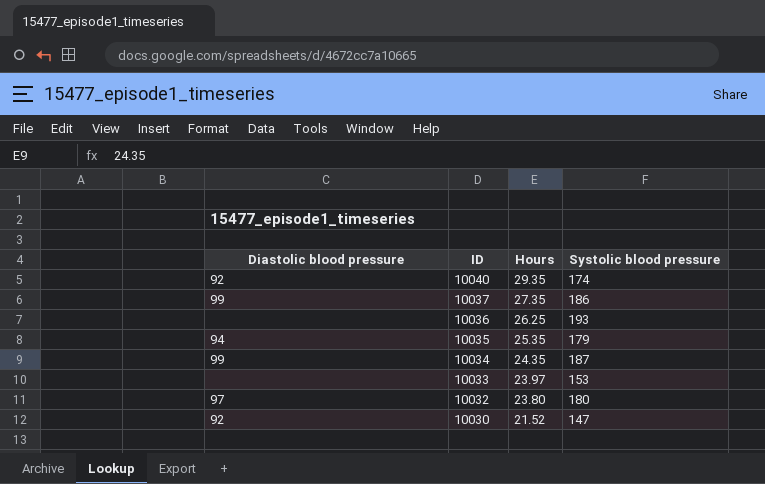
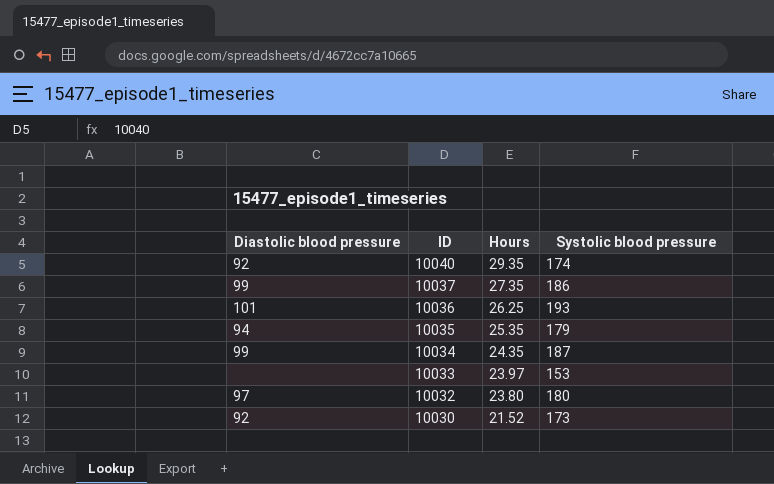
10036 | Diastolic blood pressure: none -> 101
10030 | Systolic blood pressure: 147 -> 173

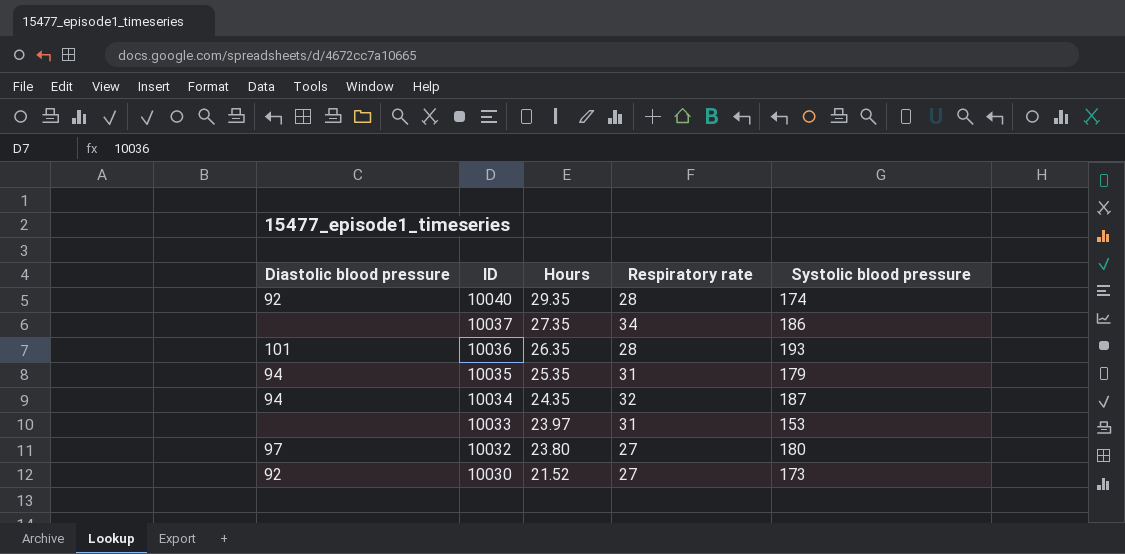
column Respiratory rate | position: none -> 4
10037 | Diastolic blood pressure: 99 -> none
10036 | Hours: 26.25 -> 26.35
10034 | Diastolic blood pressure: 99 -> 94

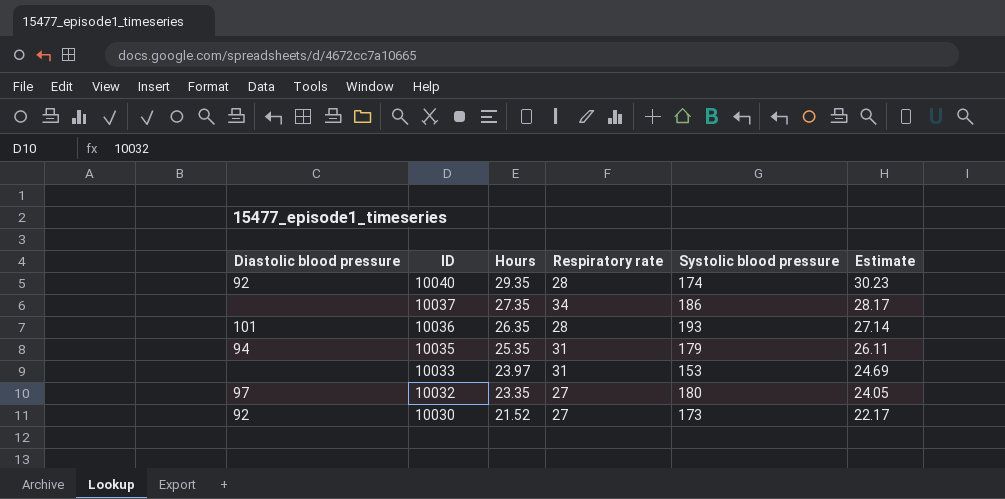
column Estimate | formula: none -> [Hours] * 1.03
row 10034: 94 | 24.35 | 32 | 187 -> none
10032 | Hours: 23.80 -> 23.35

